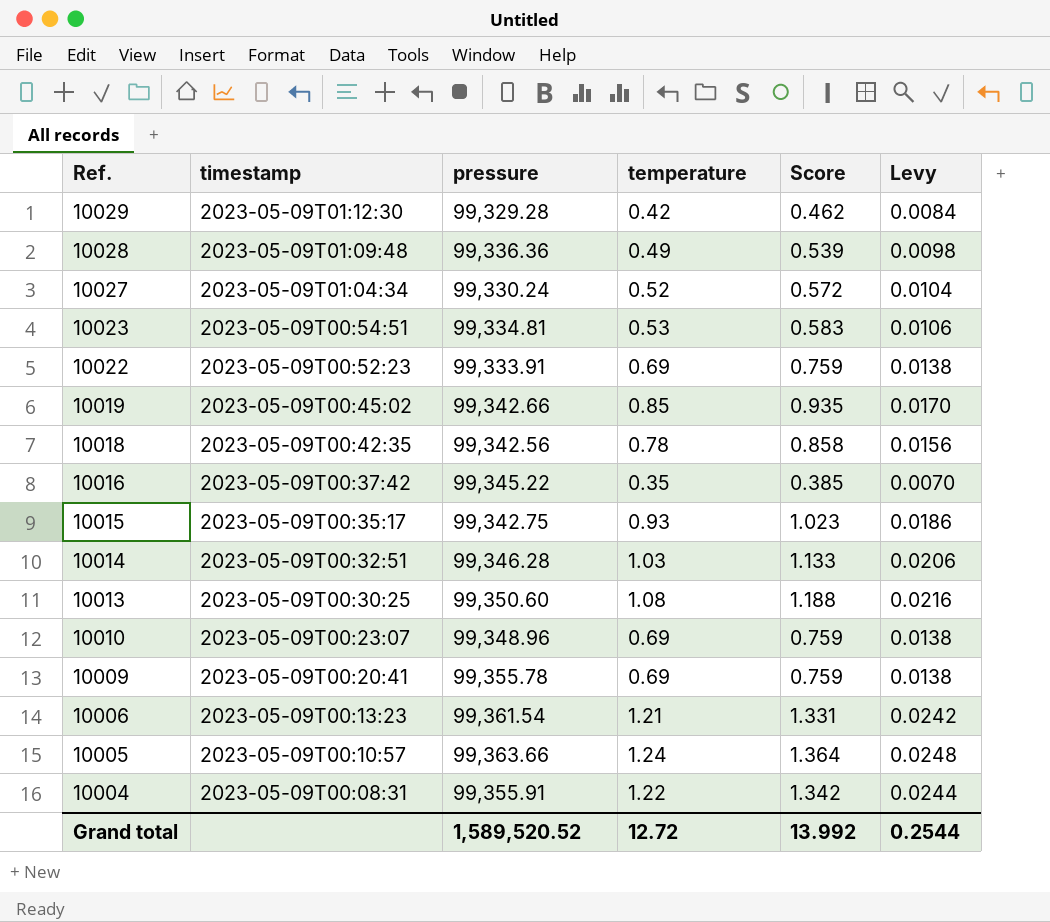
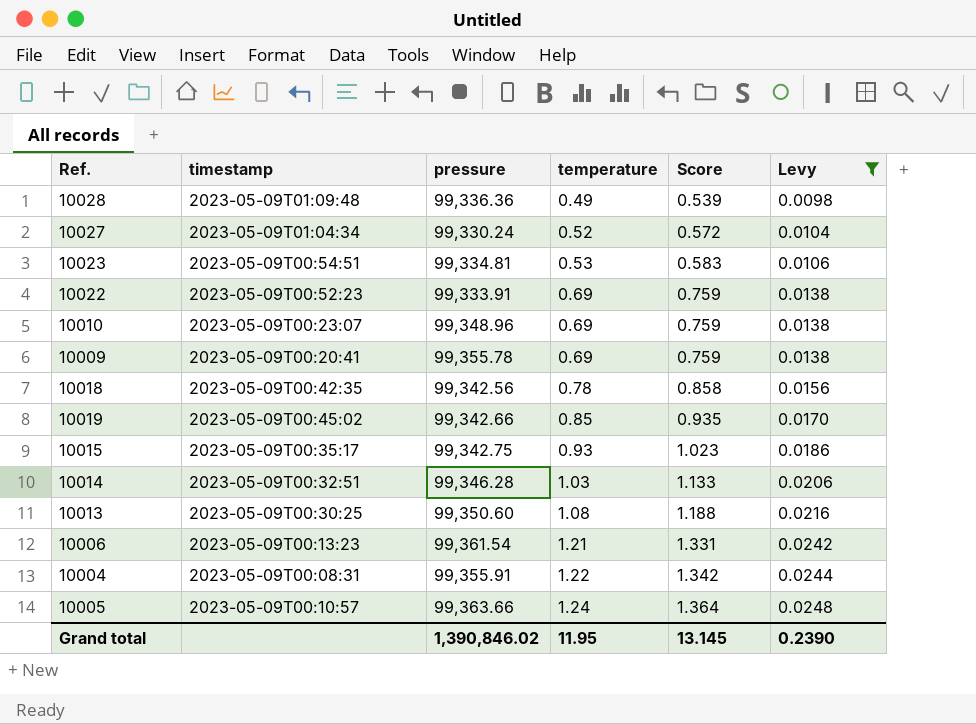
filter: none -> Levy >= 0.0098
row order: Ref. descending -> temperature ascending
Grand total | pressure: 1,589,520.52 -> 1,390,846.02
Grand total | temperature: 12.72 -> 11.95
Grand total | Score: 13.992 -> 13.145
Grand total | Levy: 0.2544 -> 0.2390

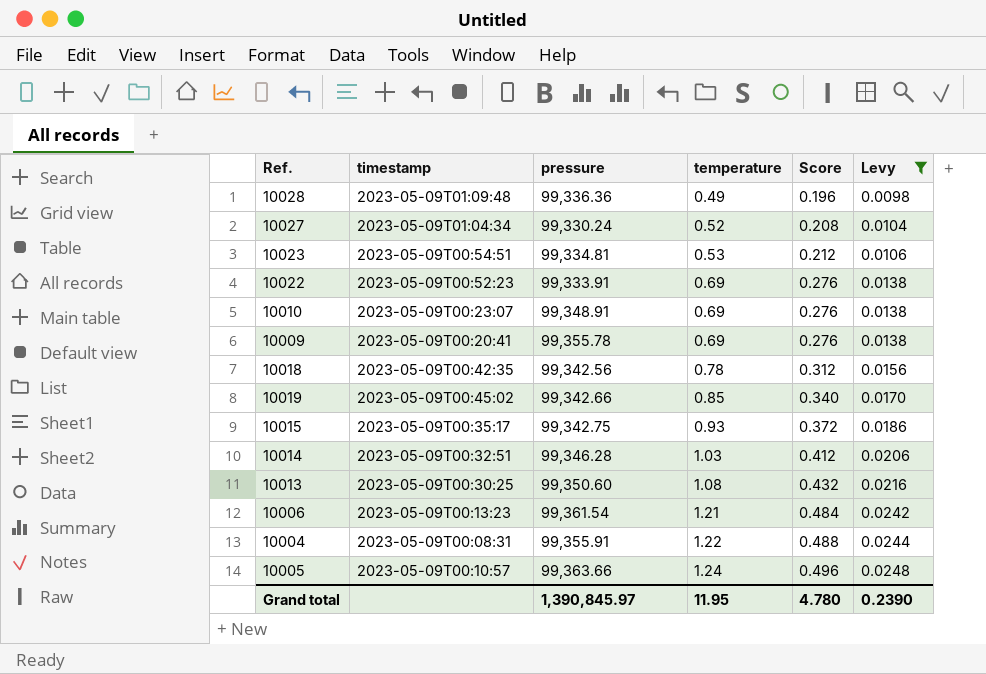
column Score | formula: [temperature] * 1.1 -> [temperature] * 0.4
10010 | pressure: 99,348.96 -> 99,348.91
Grand total | pressure: 1,390,846.02 -> 1,390,845.97
Grand total | Score: 13.145 -> 4.780

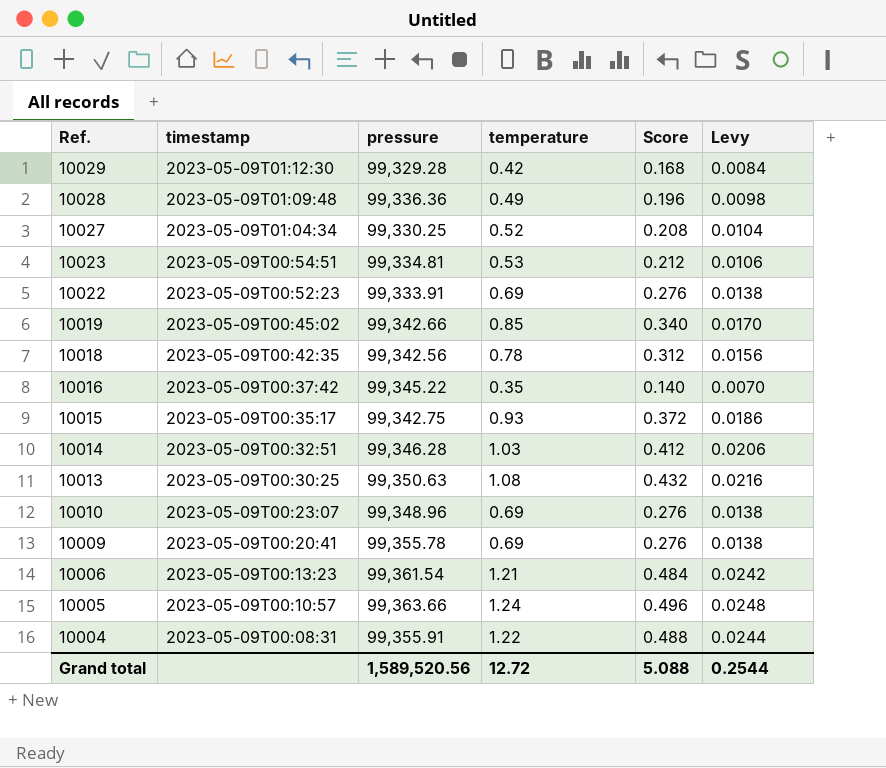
filter: Levy >= 0.0098 -> none
row order: temperature ascending -> Ref. descending
10027 | pressure: 99,330.24 -> 99,330.25
10013 | pressure: 99,350.60 -> 99,350.63
10010 | pressure: 99,348.91 -> 99,348.96
Grand total | pressure: 1,390,845.97 -> 1,589,520.56
Grand total | temperature: 11.95 -> 12.72
Grand total | Score: 4.780 -> 5.088
Grand total | Levy: 0.2390 -> 0.2544

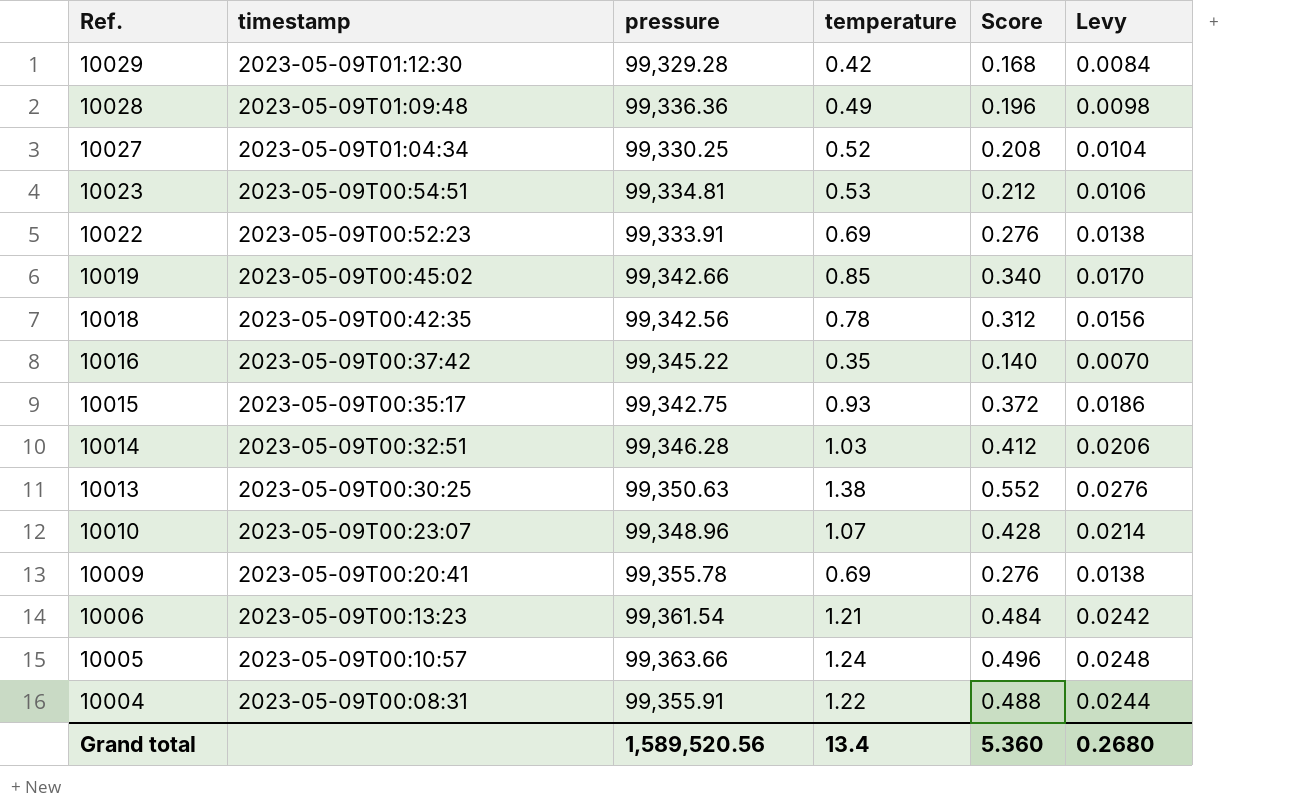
10013 | temperature: 1.08 -> 1.38
10013 | Score: 0.432 -> 0.552
10013 | Levy: 0.0216 -> 0.0276
10010 | temperature: 0.69 -> 1.07
10010 | Score: 0.276 -> 0.428
10010 | Levy: 0.0138 -> 0.0214
Grand total | temperature: 12.72 -> 13.4
Grand total | Score: 5.088 -> 5.360
Grand total | Levy: 0.2544 -> 0.2680

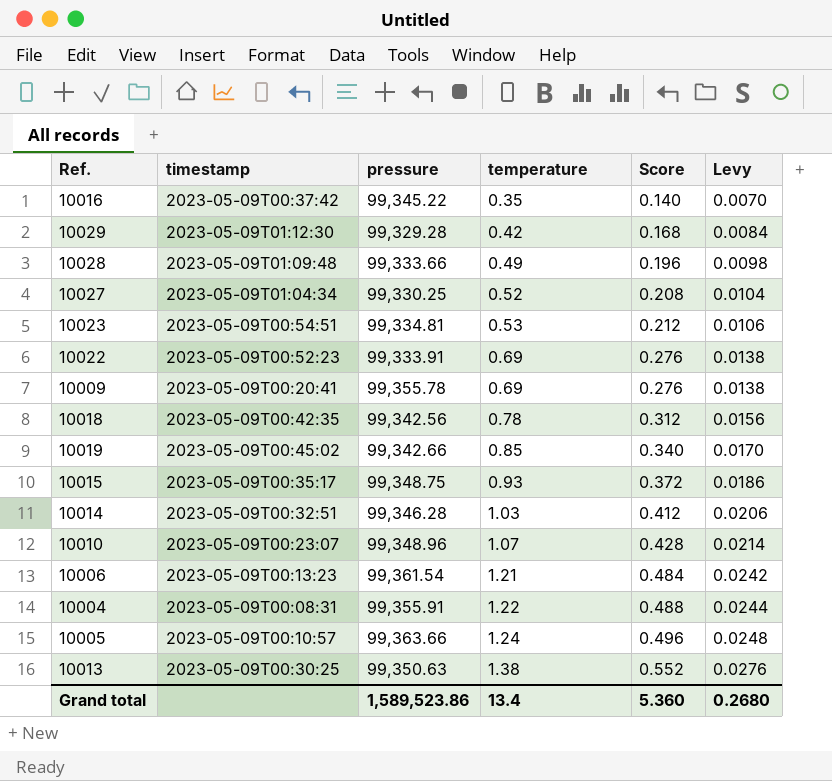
row order: Ref. descending -> temperature ascending
10028 | pressure: 99,336.36 -> 99,333.66
10015 | pressure: 99,342.75 -> 99,348.75
Grand total | pressure: 1,589,520.56 -> 1,589,523.86

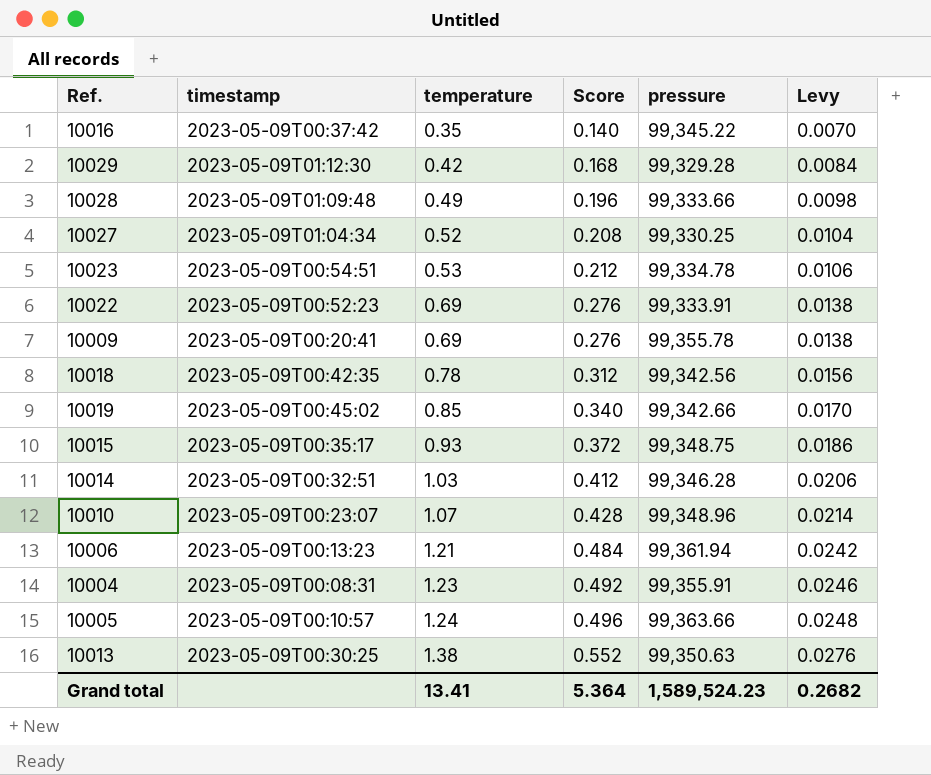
column pressure | position: 3 -> 5
10023 | pressure: 99,334.81 -> 99,334.78
10006 | pressure: 99,361.54 -> 99,361.94
10004 | temperature: 1.22 -> 1.23
10004 | Score: 0.488 -> 0.492
10004 | Levy: 0.0244 -> 0.0246
Grand total | temperature: 13.4 -> 13.41
Grand total | Score: 5.360 -> 5.364
Grand total | pressure: 1,589,523.86 -> 1,589,524.23
Grand total | Levy: 0.2680 -> 0.2682

